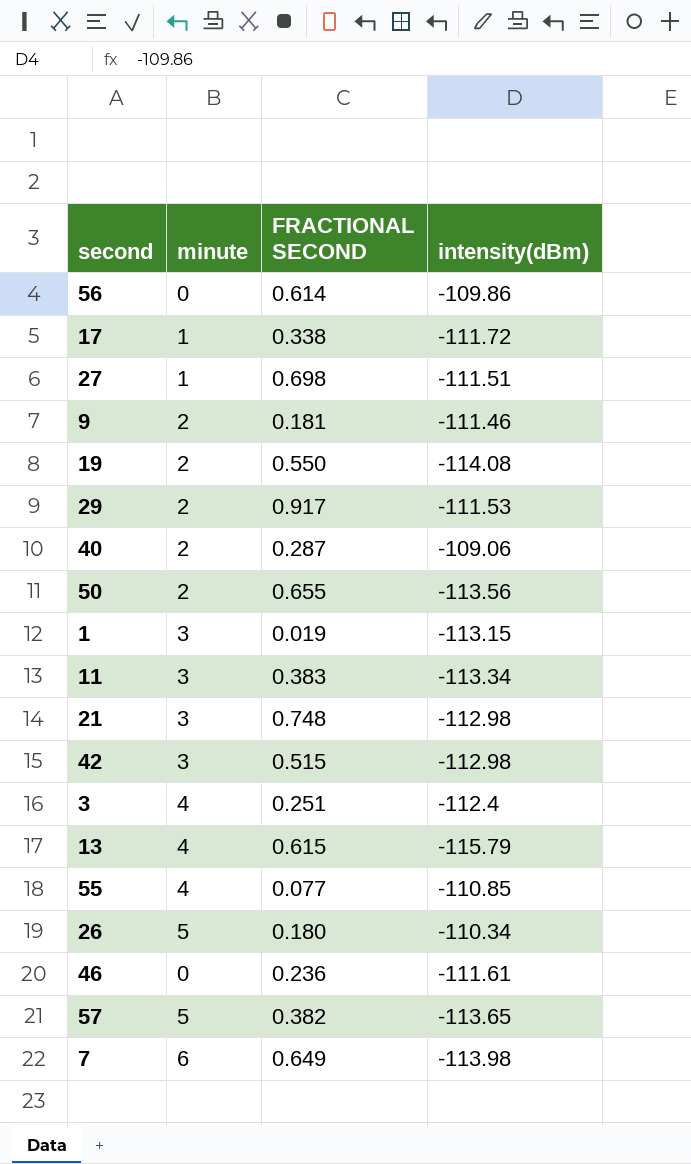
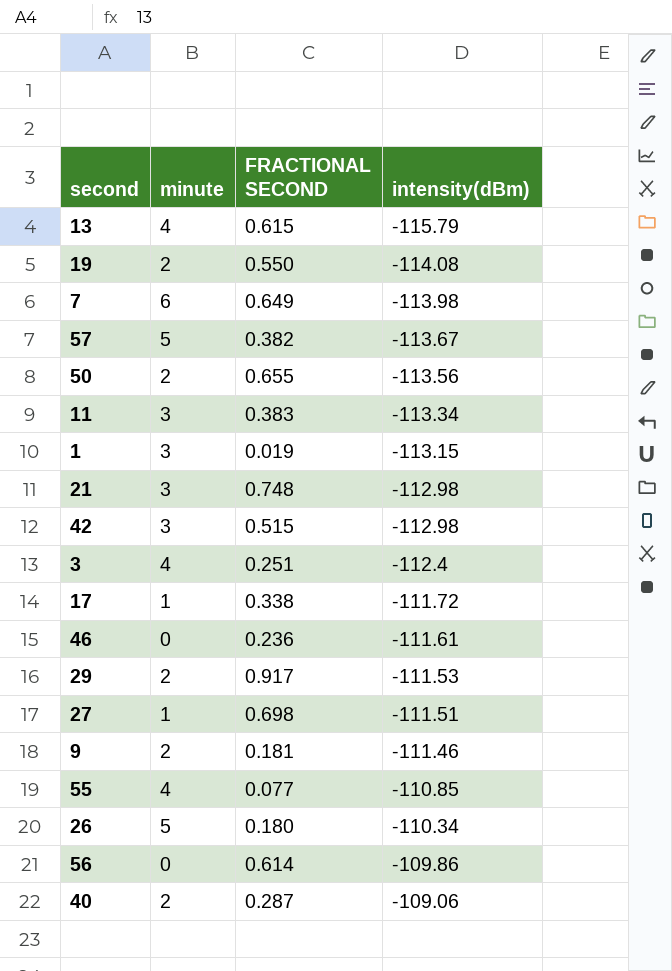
row order: none -> intensity(dBm) ascending
57 | intensity(dBm): -113.65 -> -113.67

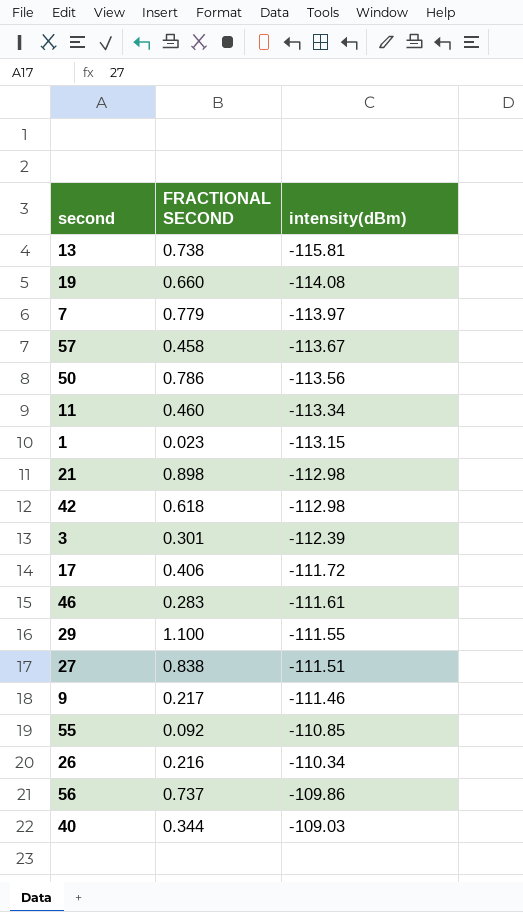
column minute | position: 2 -> none
13 | FRACTIONAL SECOND: 0.615 -> 0.738
13 | intensity(dBm): -115.79 -> -115.81
19 | FRACTIONAL SECOND: 0.550 -> 0.660
7 | FRACTIONAL SECOND: 0.649 -> 0.779
7 | intensity(dBm): -113.98 -> -113.97
57 | FRACTIONAL SECOND: 0.382 -> 0.458
50 | FRACTIONAL SECOND: 0.655 -> 0.786
11 | FRACTIONAL SECOND: 0.383 -> 0.460
1 | FRACTIONAL SECOND: 0.019 -> 0.023
21 | FRACTIONAL SECOND: 0.748 -> 0.898
42 | FRACTIONAL SECOND: 0.515 -> 0.618
3 | FRACTIONAL SECOND: 0.251 -> 0.301
3 | intensity(dBm): -112.4 -> -112.39
17 | FRACTIONAL SECOND: 0.338 -> 0.406
46 | FRACTIONAL SECOND: 0.236 -> 0.283
29 | FRACTIONAL SECOND: 0.917 -> 1.100
29 | intensity(dBm): -111.53 -> -111.55
27 | FRACTIONAL SECOND: 0.698 -> 0.838
9 | FRACTIONAL SECOND: 0.181 -> 0.217
55 | FRACTIONAL SECOND: 0.077 -> 0.092
26 | FRACTIONAL SECOND: 0.180 -> 0.216
56 | FRACTIONAL SECOND: 0.614 -> 0.737
40 | FRACTIONAL SECOND: 0.287 -> 0.344
40 | intensity(dBm): -109.06 -> -109.03

